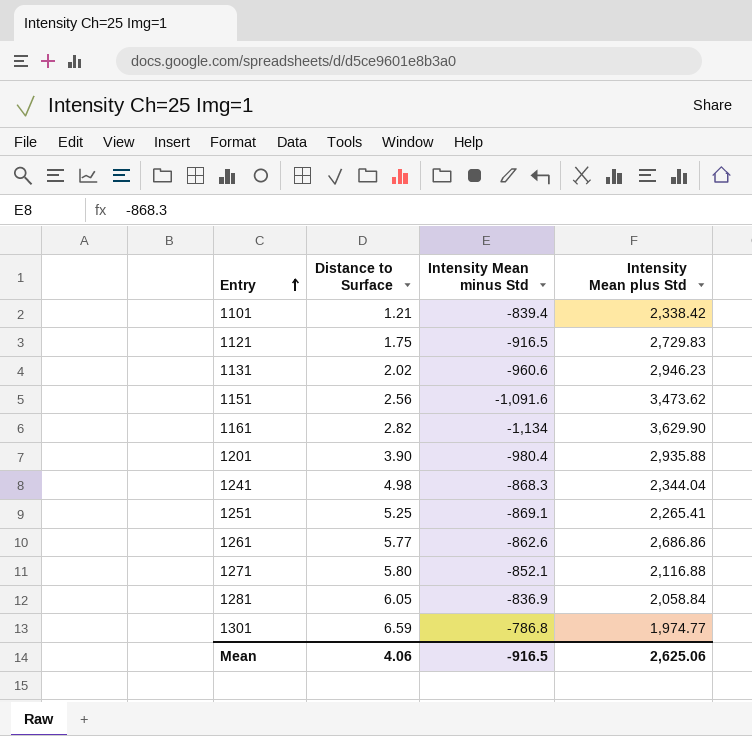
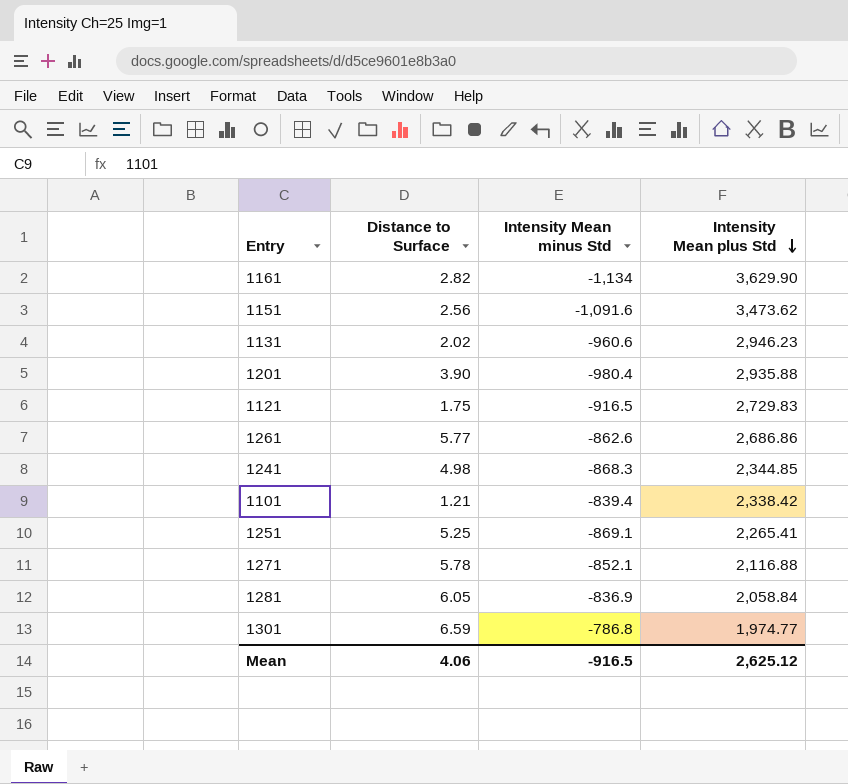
row order: Entry ascending -> Intensity Mean plus Std descending
1241 | Intensity Mean plus Std: 2,344.04 -> 2,344.85
1271 | Distance to Surface: 5.80 -> 5.78
Mean | Intensity Mean plus Std: 2,625.06 -> 2,625.12

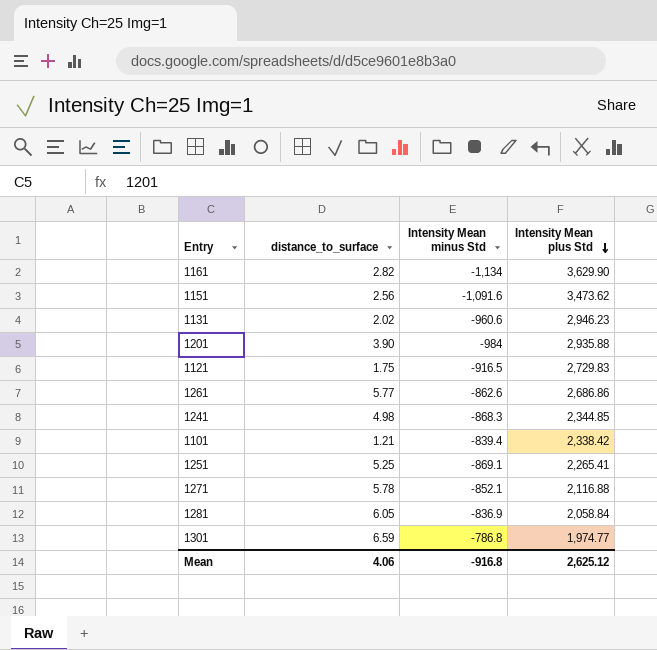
column name: Distance to Surface -> distance_to_surface
1201 | Intensity Mean minus Std: -980.4 -> -984
Mean | Intensity Mean minus Std: -916.5 -> -916.8

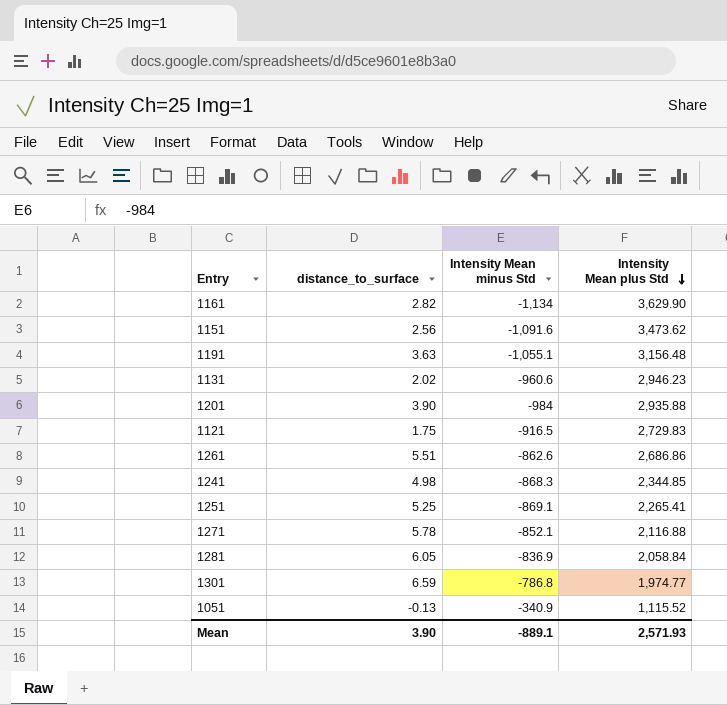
row 1101: 1.21 | -839.4 | 2,338.42 -> none
row 1191: none -> 3.63 | -1,055.1 | 3,156.48
1261 | distance_to_surface: 5.77 -> 5.51
row 1051: none -> -0.13 | -340.9 | 1,115.52
Mean | distance_to_surface: 4.06 -> 3.90
Mean | Intensity Mean minus Std: -916.8 -> -889.1
Mean | Intensity Mean plus Std: 2,625.12 -> 2,571.93

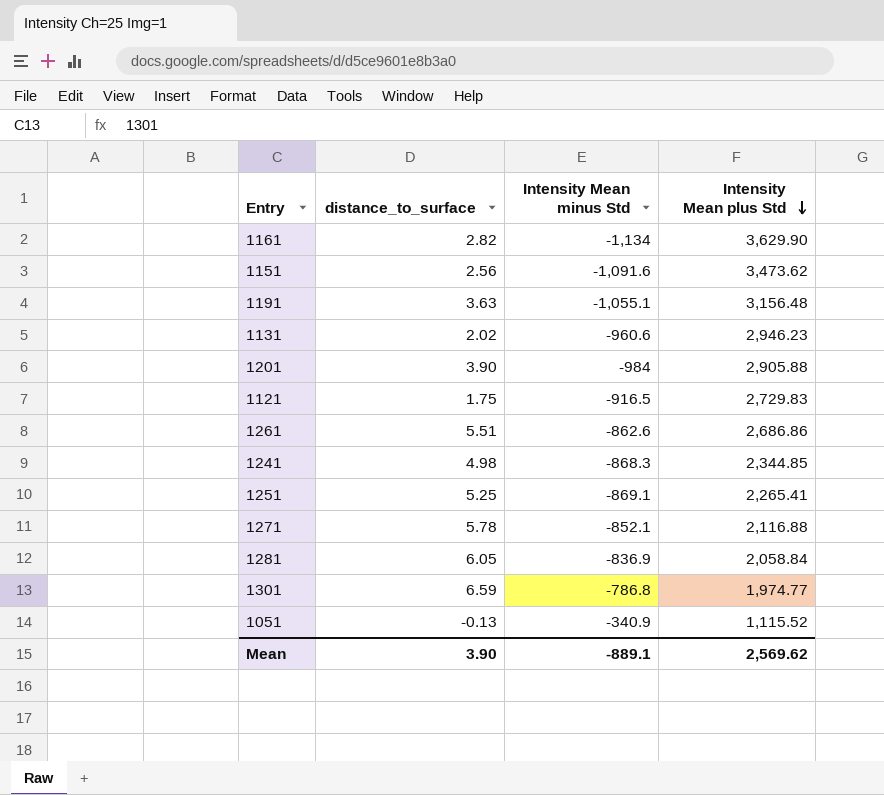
1201 | Intensity Mean plus Std: 2,935.88 -> 2,905.88
Mean | Intensity Mean plus Std: 2,571.93 -> 2,569.62

